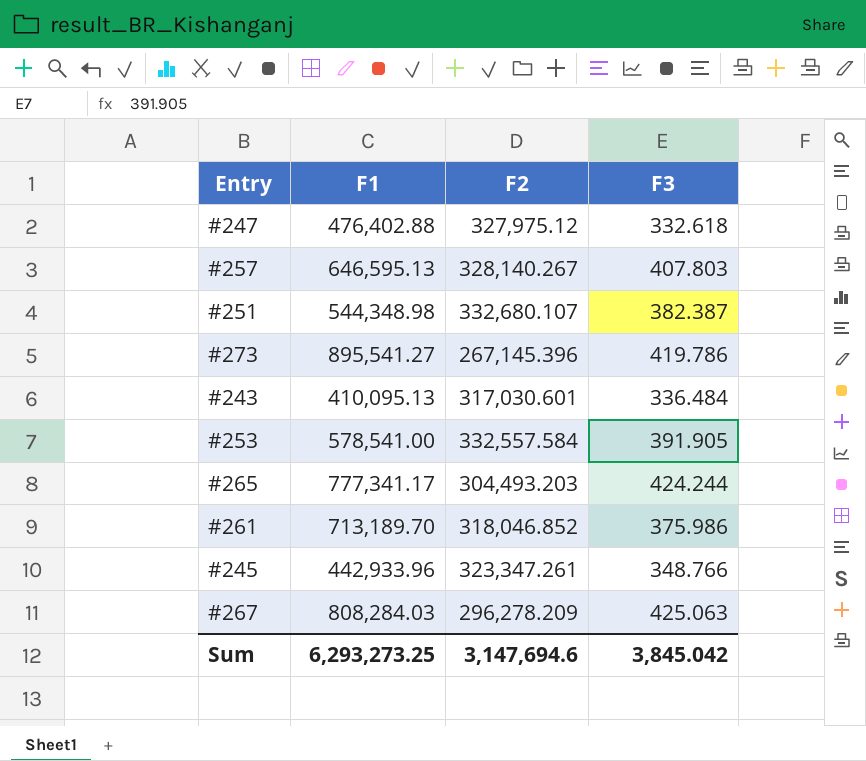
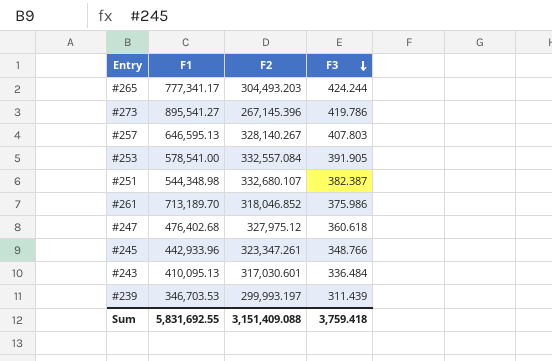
row order: none -> F3 descending
row #267: 808,284.03 | 296,278.209 | 425.063 -> none
#253 | F2: 332,557.584 -> 332,557.084
#247 | F1: 476,402.88 -> 476,402.68
#247 | F3: 332.618 -> 360.618
row #239: none -> 346,703.53 | 299,993.197 | 311.439
Sum | F1: 6,293,273.25 -> 5,831,692.55
Sum | F2: 3,147,694.6 -> 3,151,409.088
Sum | F3: 3,845.042 -> 3,759.418

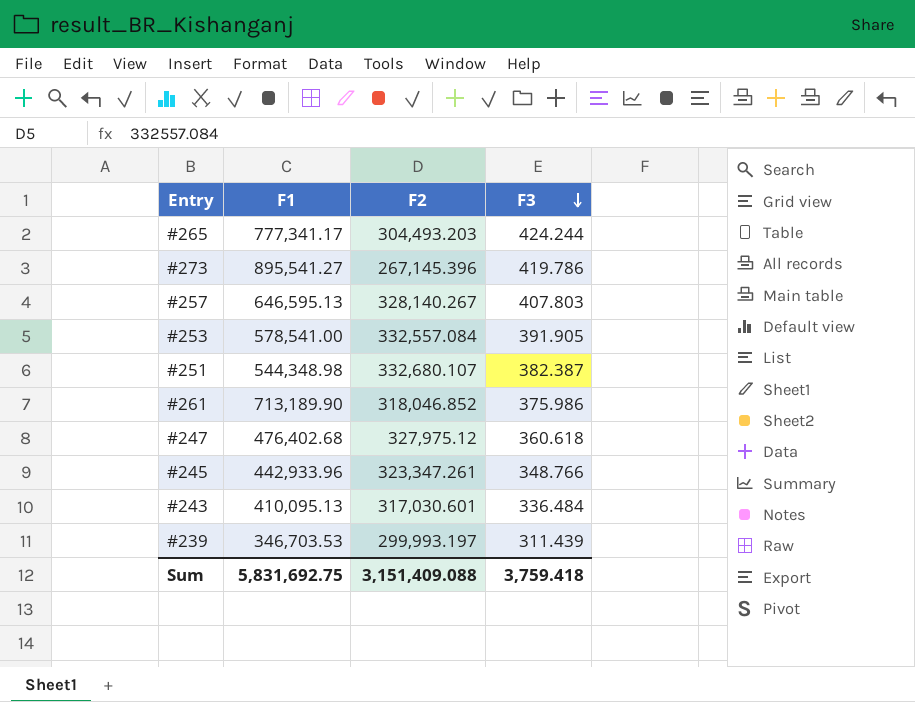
#261 | F1: 713,189.70 -> 713,189.90
Sum | F1: 5,831,692.55 -> 5,831,692.75

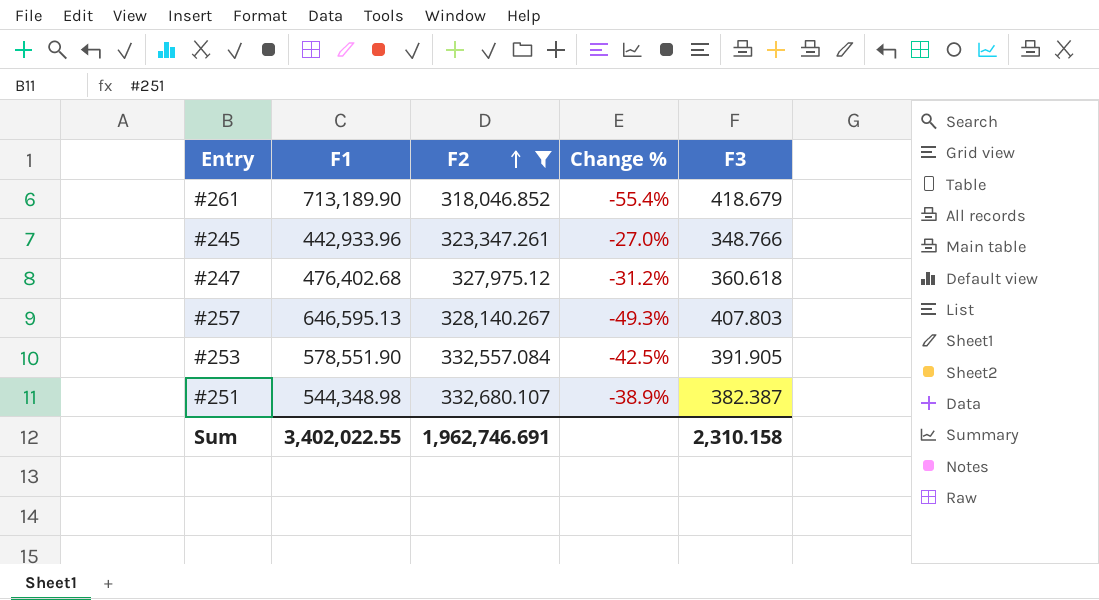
filter: none -> F2 >= 318,046.852
row order: F3 descending -> F2 ascending
column Change % | formula: none -> ([F2] - [F1]) / [F1]
#261 | F3: 375.986 -> 418.679
#253 | F1: 578,541.00 -> 578,551.90
Sum | F1: 5,831,692.75 -> 3,402,022.55
Sum | F2: 3,151,409.088 -> 1,962,746.691
Sum | F3: 3,759.418 -> 2,310.158

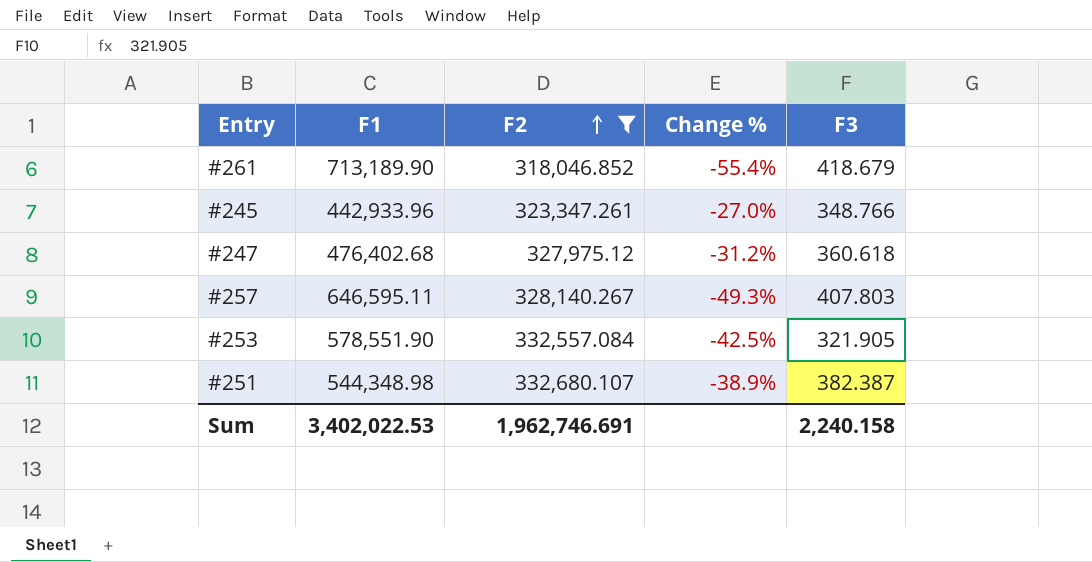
#257 | F1: 646,595.13 -> 646,595.11
#253 | F3: 391.905 -> 321.905
Sum | F1: 3,402,022.55 -> 3,402,022.53
Sum | F3: 2,310.158 -> 2,240.158

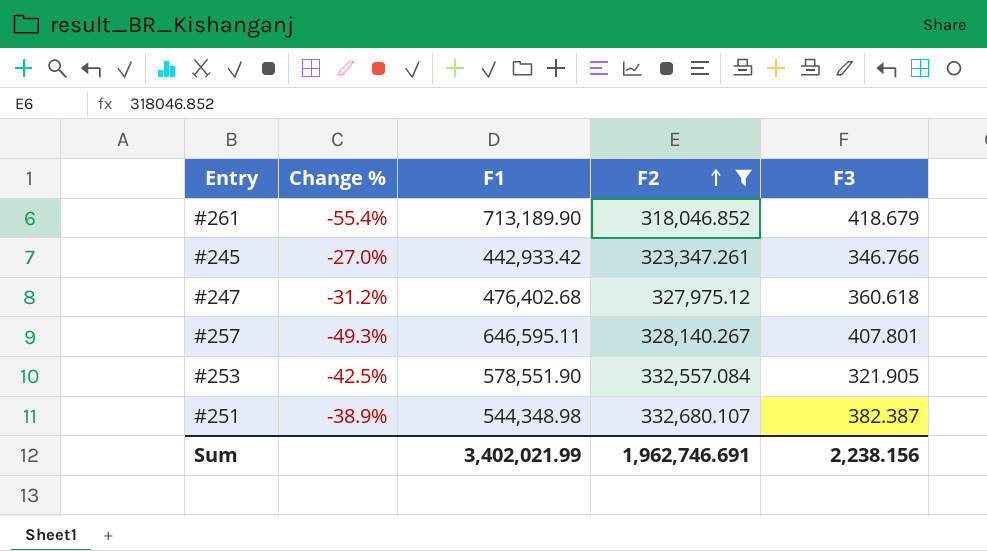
column Change % | position: 4 -> 2
#245 | F1: 442,933.96 -> 442,933.42
#245 | F3: 348.766 -> 346.766
#257 | F3: 407.803 -> 407.801
Sum | F1: 3,402,022.53 -> 3,402,021.99
Sum | F3: 2,240.158 -> 2,238.156

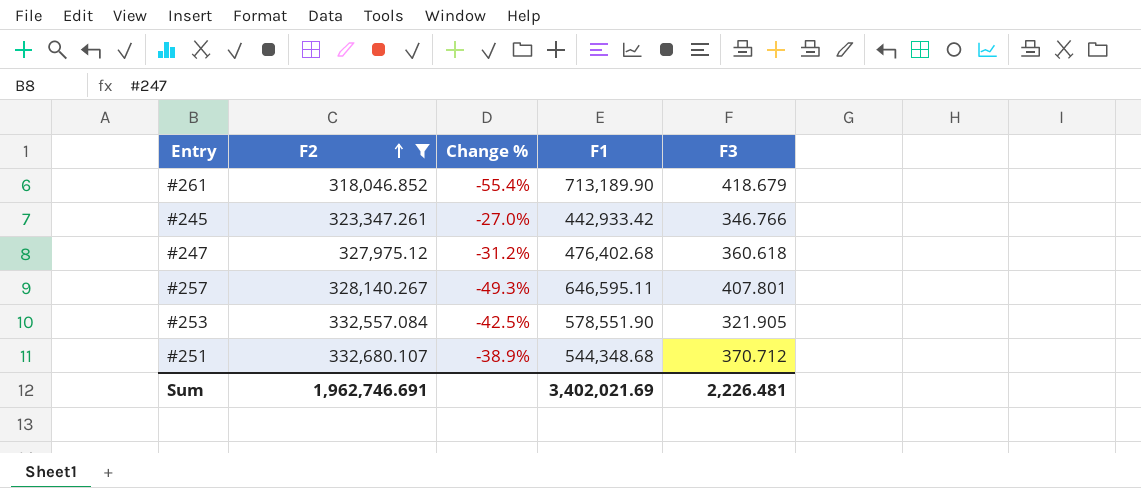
column F2 | position: 4 -> 2
#251 | F1: 544,348.98 -> 544,348.68
#251 | F3: 382.387 -> 370.712
Sum | F1: 3,402,021.99 -> 3,402,021.69
Sum | F3: 2,238.156 -> 2,226.481

